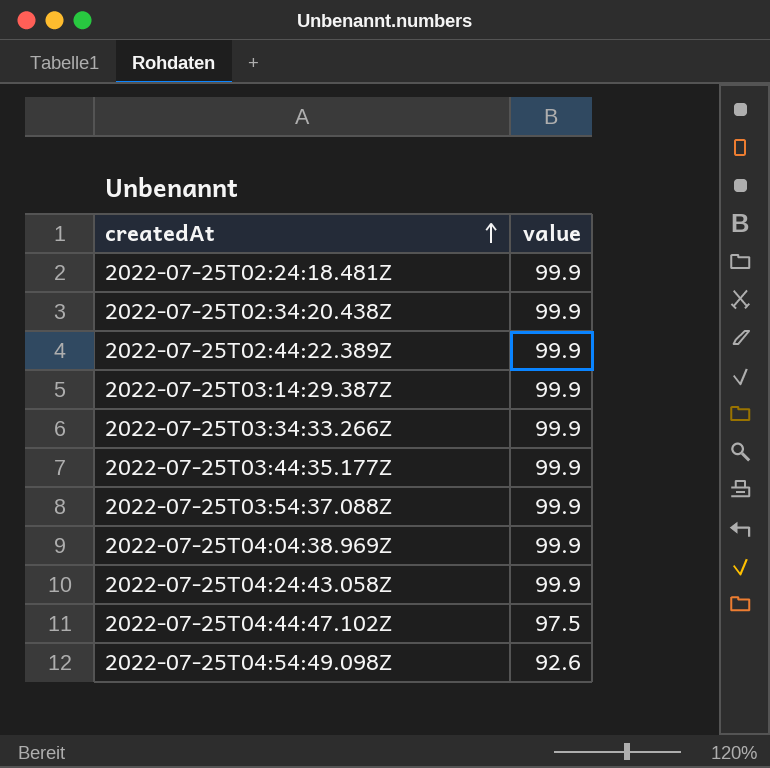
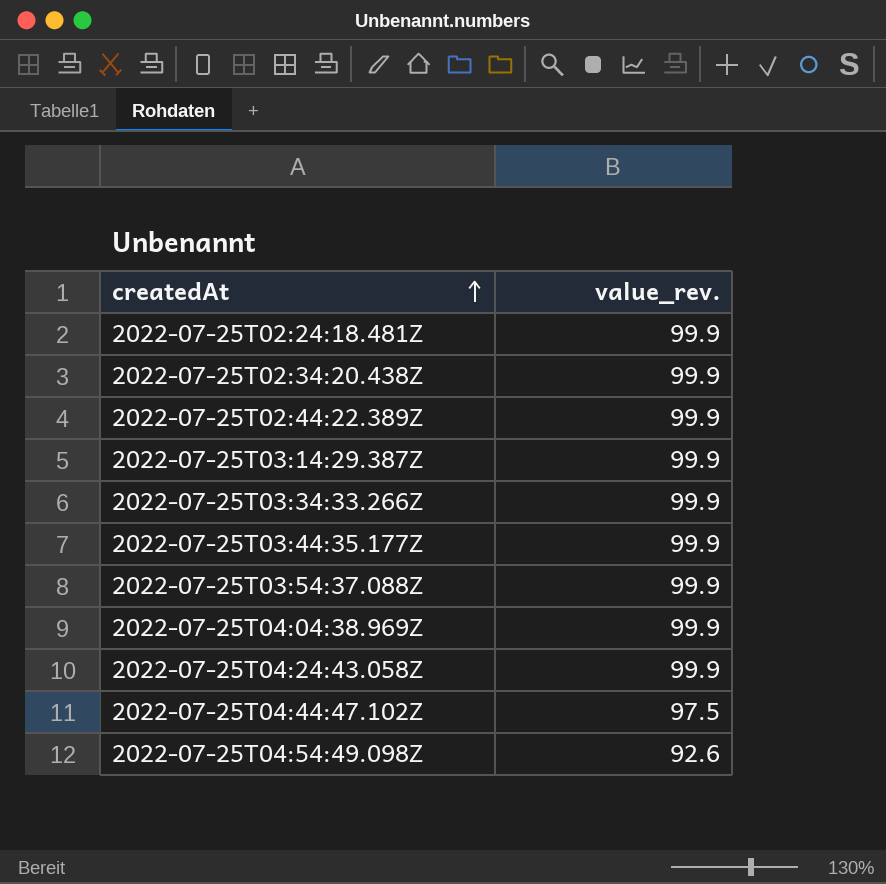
column name: value -> value_rev.

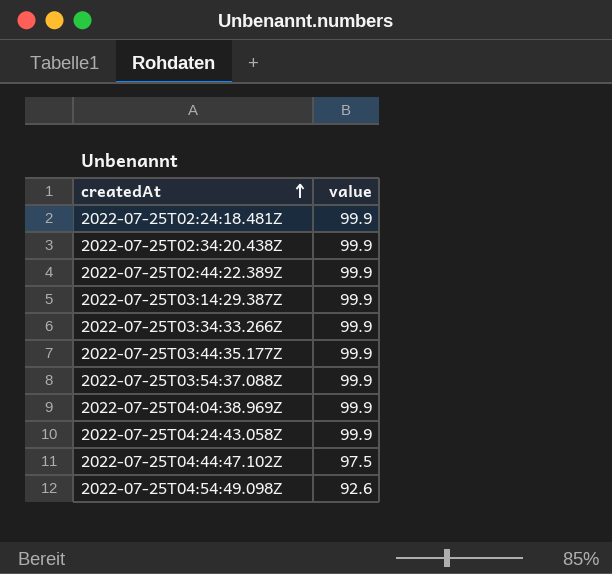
column name: value_rev. -> value

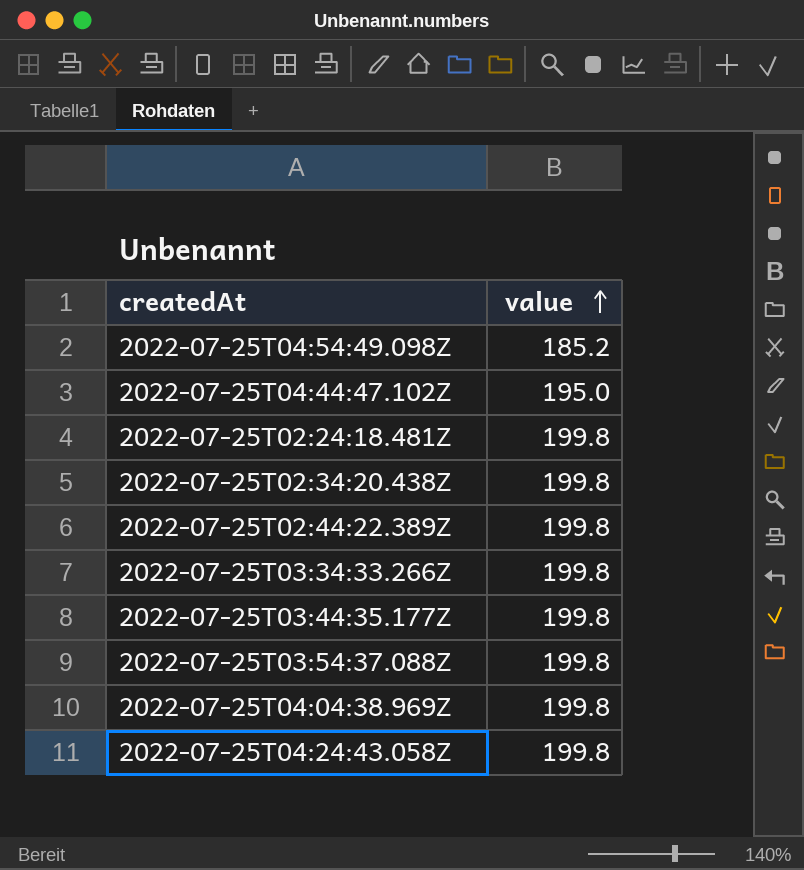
row order: createdAt ascending -> value ascending
row 2022-07-25T03:14:29.387Z: 99.9 -> none
2022-07-25T04:54:49.098Z | value: 92.6 -> 185.2
2022-07-25T04:44:47.102Z | value: 97.5 -> 195.0
2022-07-25T02:24:18.481Z | value: 99.9 -> 199.8
2022-07-25T02:34:20.438Z | value: 99.9 -> 199.8
2022-07-25T02:44:22.389Z | value: 99.9 -> 199.8
2022-07-25T03:34:33.266Z | value: 99.9 -> 199.8
2022-07-25T03:44:35.177Z | value: 99.9 -> 199.8
2022-07-25T03:54:37.088Z | value: 99.9 -> 199.8
2022-07-25T04:04:38.969Z | value: 99.9 -> 199.8
2022-07-25T04:24:43.058Z | value: 99.9 -> 199.8

